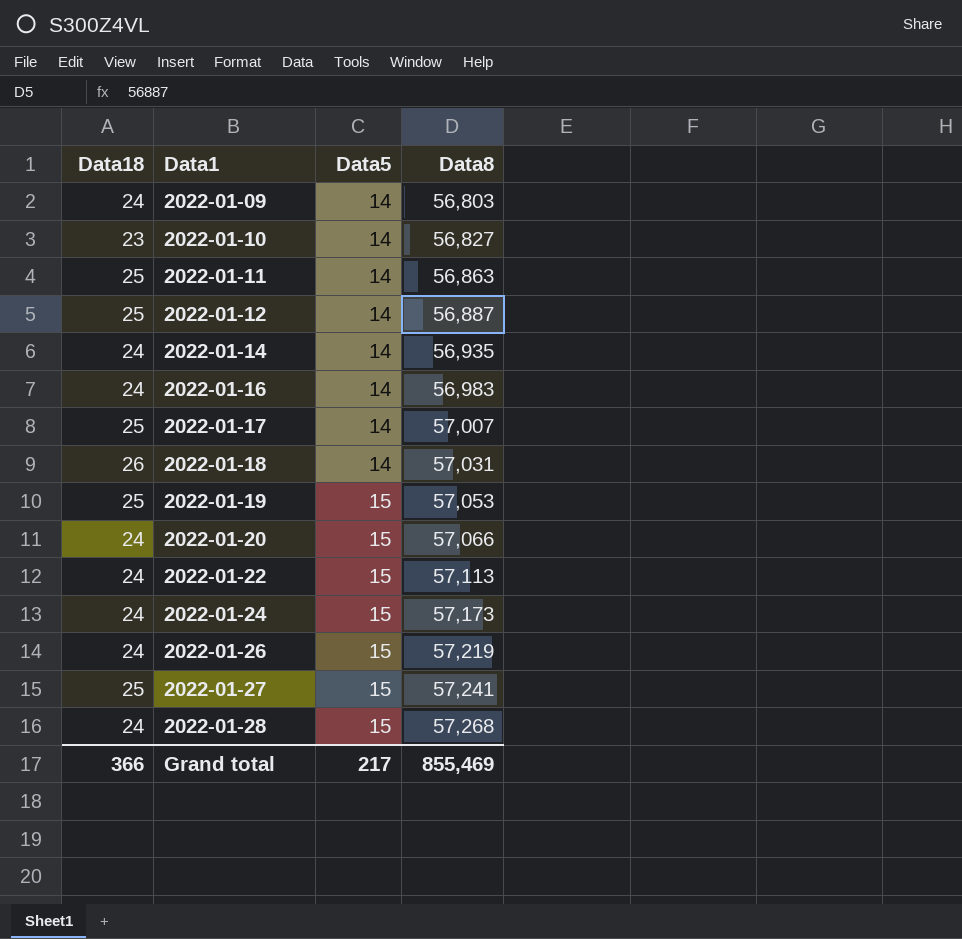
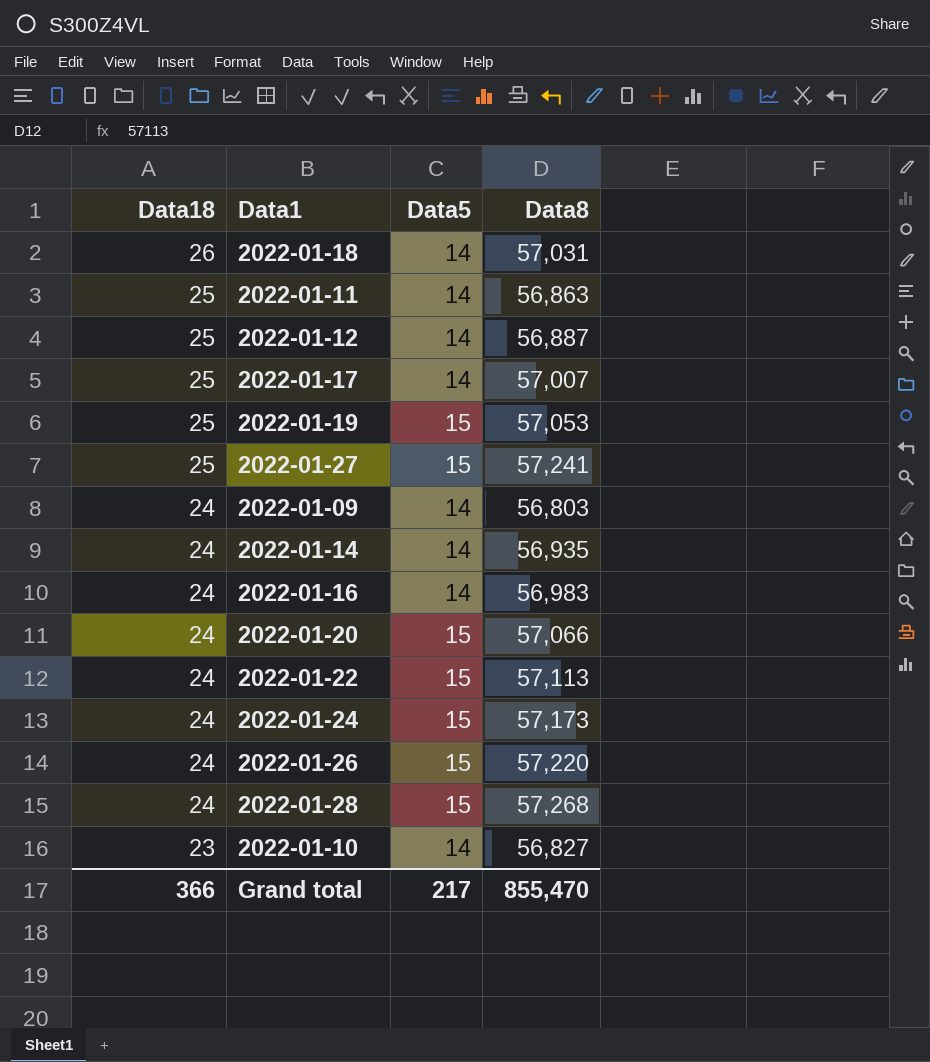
row order: Data1 ascending -> Data18 descending
2022-01-26 | Data8: 57,219 -> 57,220
Grand total | Data8: 855,469 -> 855,470

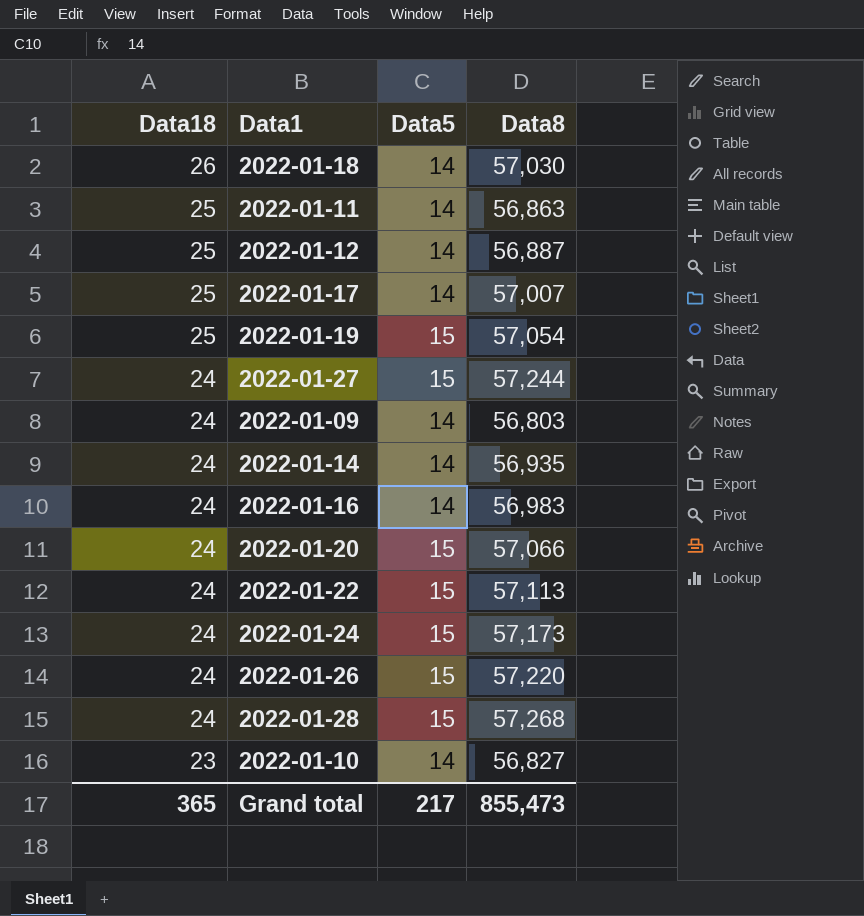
2022-01-18 | Data8: 57,031 -> 57,030
2022-01-19 | Data8: 57,053 -> 57,054
2022-01-27 | Data18: 25 -> 24
2022-01-27 | Data8: 57,241 -> 57,244
Grand total | Data18: 366 -> 365
Grand total | Data8: 855,470 -> 855,473

